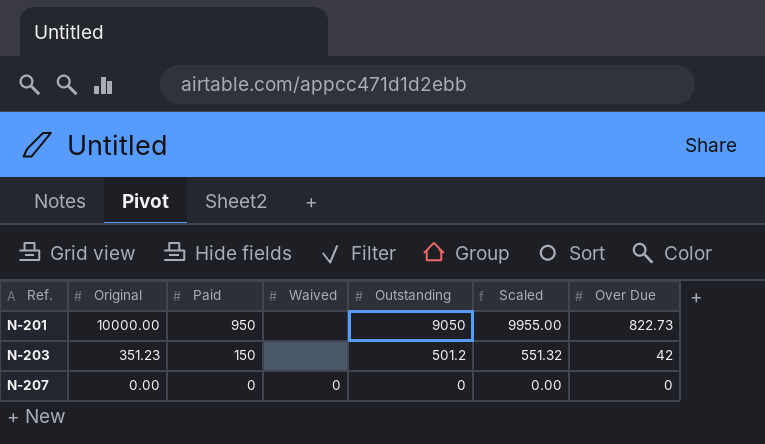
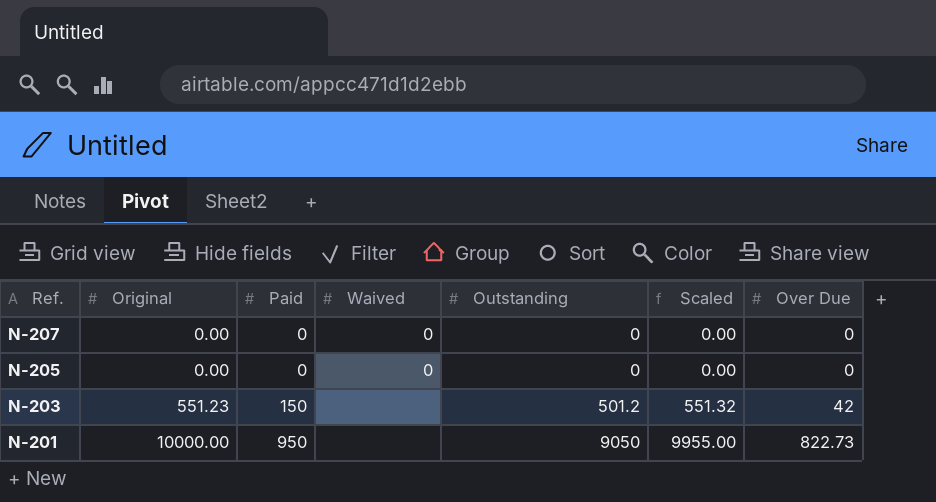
row order: Ref. ascending -> Ref. descending
row N-205: none -> 0.00 | 0 | 0 | 0 | 0.00 | 0
N-203 | Original: 351.23 -> 551.23

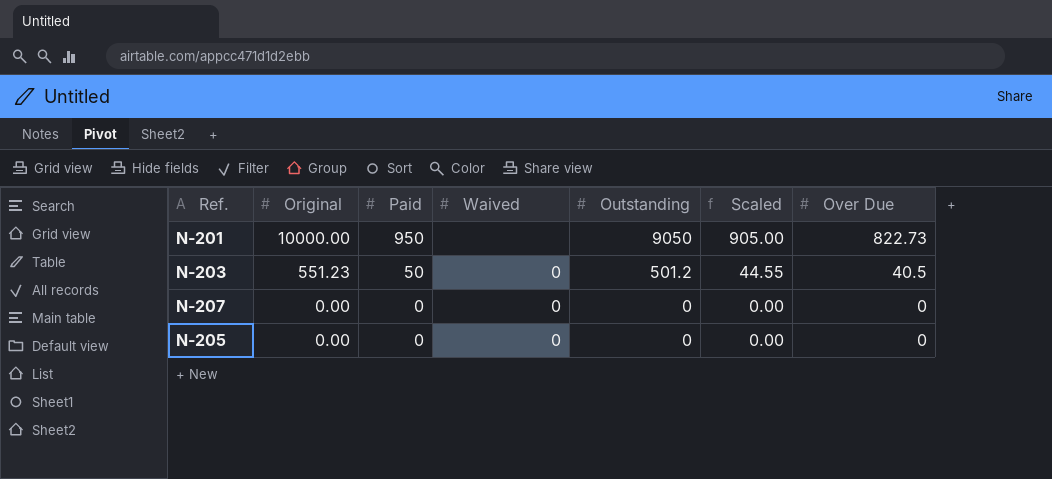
row order: Ref. descending -> Original descending
column Scaled | formula: [Outstanding] * 1.1 -> [Over Due] * 1.1
N-203 | Paid: 150 -> 50
N-203 | Waived: none -> 0
N-203 | Over Due: 42 -> 40.5

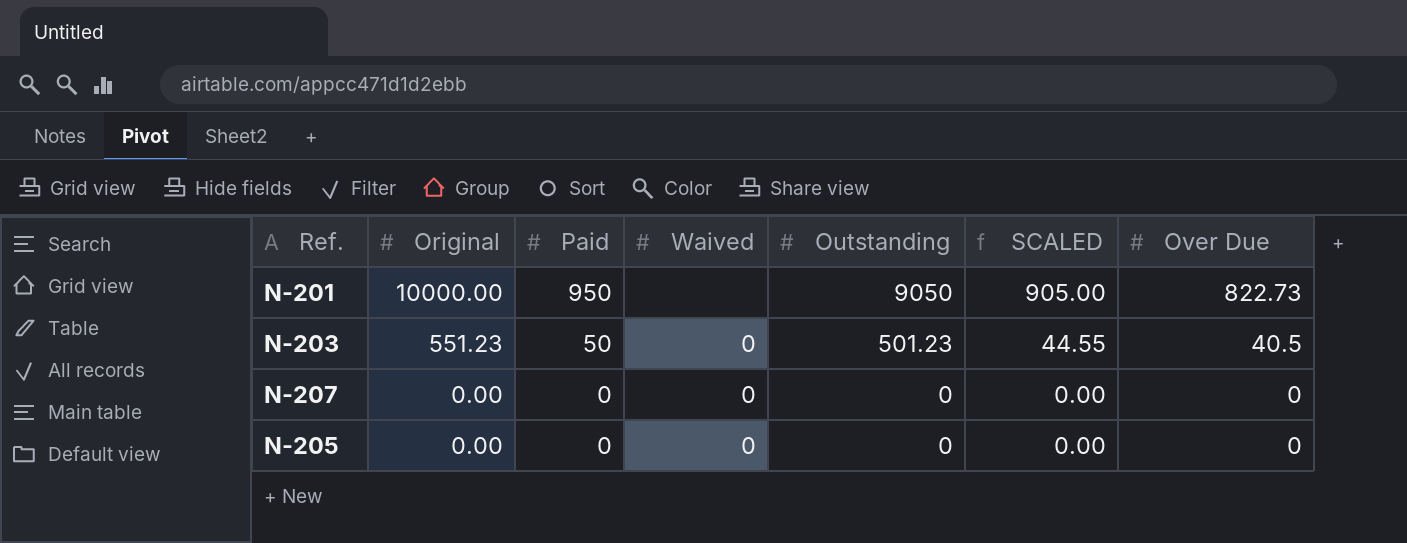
column name: Scaled -> SCALED
N-203 | Outstanding: 501.2 -> 501.23

